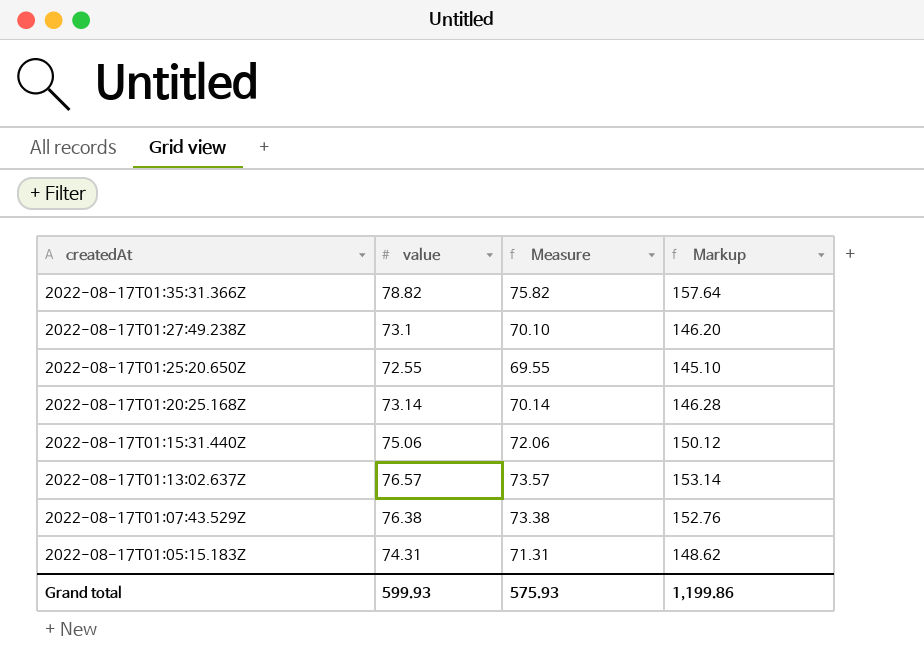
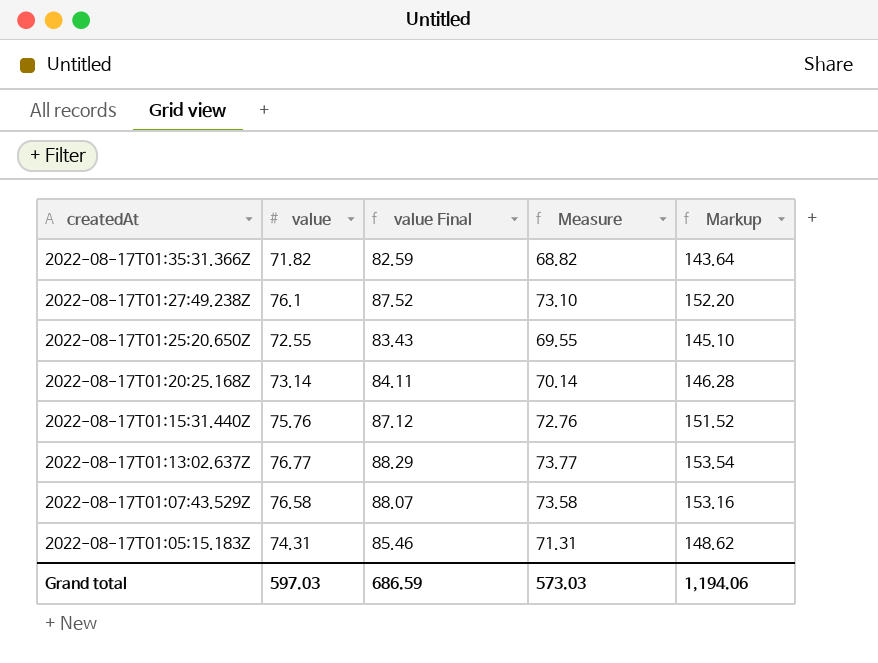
column value Final | formula: none -> [value] * 1.15
2022-08-17T01:35:31.366Z | value: 78.82 -> 71.82
2022-08-17T01:35:31.366Z | Measure: 75.82 -> 68.82
2022-08-17T01:35:31.366Z | Markup: 157.64 -> 143.64
2022-08-17T01:27:49.238Z | value: 73.1 -> 76.1
2022-08-17T01:27:49.238Z | Measure: 70.10 -> 73.10
2022-08-17T01:27:49.238Z | Markup: 146.20 -> 152.20
2022-08-17T01:15:31.440Z | value: 75.06 -> 75.76
2022-08-17T01:15:31.440Z | Measure: 72.06 -> 72.76
2022-08-17T01:15:31.440Z | Markup: 150.12 -> 151.52
2022-08-17T01:13:02.637Z | value: 76.57 -> 76.77
2022-08-17T01:13:02.637Z | Measure: 73.57 -> 73.77
2022-08-17T01:13:02.637Z | Markup: 153.14 -> 153.54
2022-08-17T01:07:43.529Z | value: 76.38 -> 76.58
2022-08-17T01:07:43.529Z | Measure: 73.38 -> 73.58
2022-08-17T01:07:43.529Z | Markup: 152.76 -> 153.16
Grand total | value: 599.93 -> 597.03
Grand total | Measure: 575.93 -> 573.03
Grand total | Markup: 1,199.86 -> 1,194.06

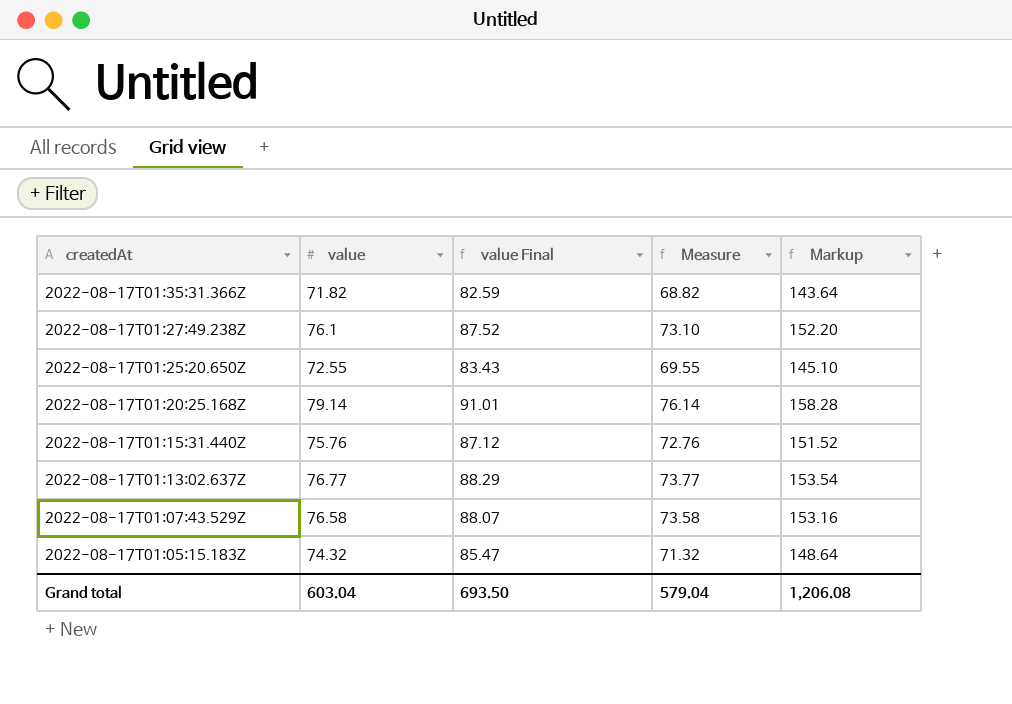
2022-08-17T01:20:25.168Z | value: 73.14 -> 79.14
2022-08-17T01:20:25.168Z | value Final: 84.11 -> 91.01
2022-08-17T01:20:25.168Z | Measure: 70.14 -> 76.14
2022-08-17T01:20:25.168Z | Markup: 146.28 -> 158.28
2022-08-17T01:05:15.183Z | value: 74.31 -> 74.32
2022-08-17T01:05:15.183Z | value Final: 85.46 -> 85.47
2022-08-17T01:05:15.183Z | Measure: 71.31 -> 71.32
2022-08-17T01:05:15.183Z | Markup: 148.62 -> 148.64
Grand total | value: 597.03 -> 603.04
Grand total | value Final: 686.59 -> 693.50
Grand total | Measure: 573.03 -> 579.04
Grand total | Markup: 1,194.06 -> 1,206.08

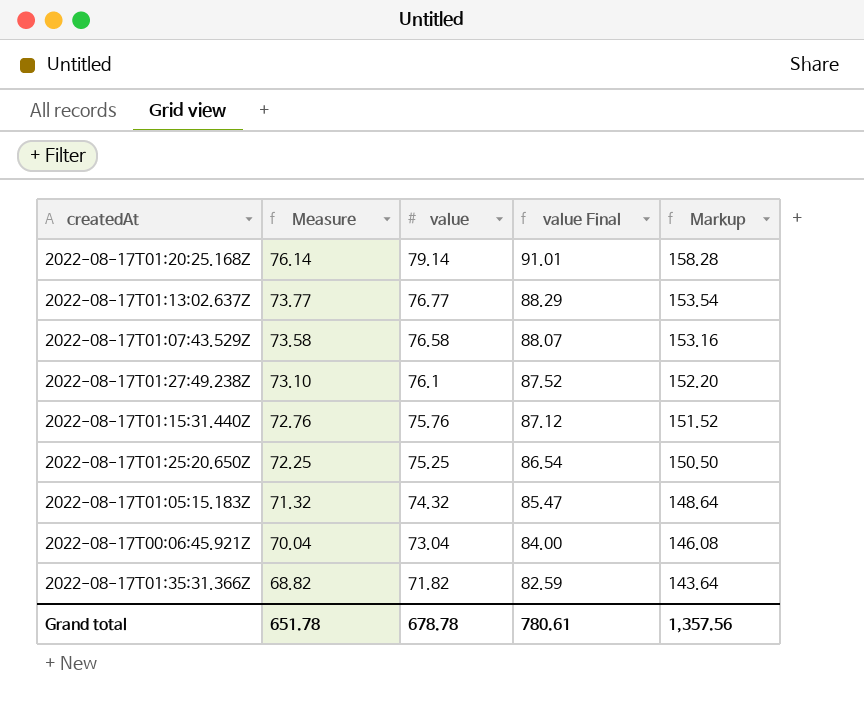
row order: createdAt descending -> Measure descending
column Measure | position: 4 -> 2
2022-08-17T01:25:20.650Z | Measure: 69.55 -> 72.25
2022-08-17T01:25:20.650Z | value: 72.55 -> 75.25
2022-08-17T01:25:20.650Z | value Final: 83.43 -> 86.54
2022-08-17T01:25:20.650Z | Markup: 145.10 -> 150.50
row 2022-08-17T00:06:45.921Z: none -> 70.04 | 73.04 | 84.00 | 146.08
Grand total | Measure: 579.04 -> 651.78
Grand total | value: 603.04 -> 678.78
Grand total | value Final: 693.50 -> 780.61
Grand total | Markup: 1,206.08 -> 1,357.56

